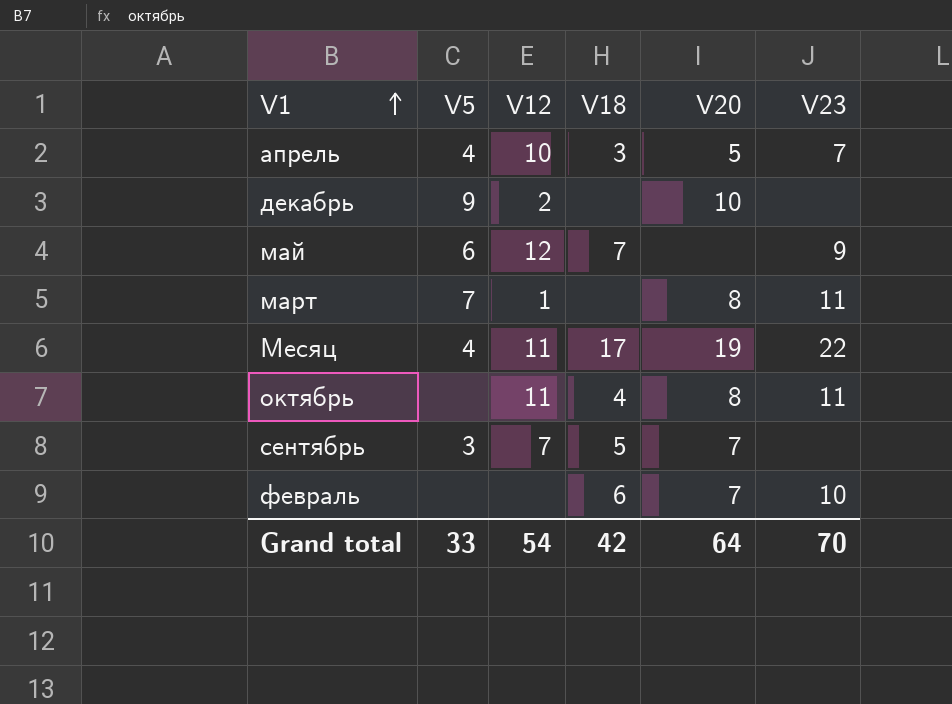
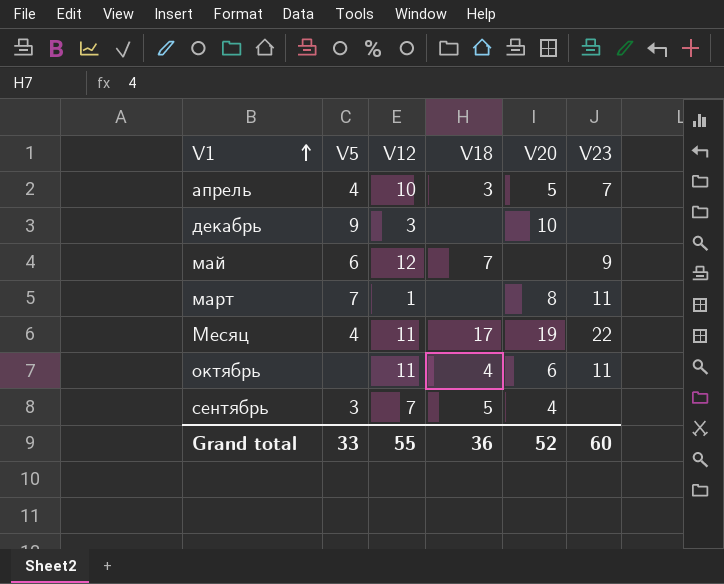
row февраль: none | none | 6 | 7 | 10 -> none
декабрь | V12: 2 -> 3
октябрь | V20: 8 -> 6
сентябрь | V20: 7 -> 4
Grand total | V12: 54 -> 55
Grand total | V18: 42 -> 36
Grand total | V20: 64 -> 52
Grand total | V23: 70 -> 60

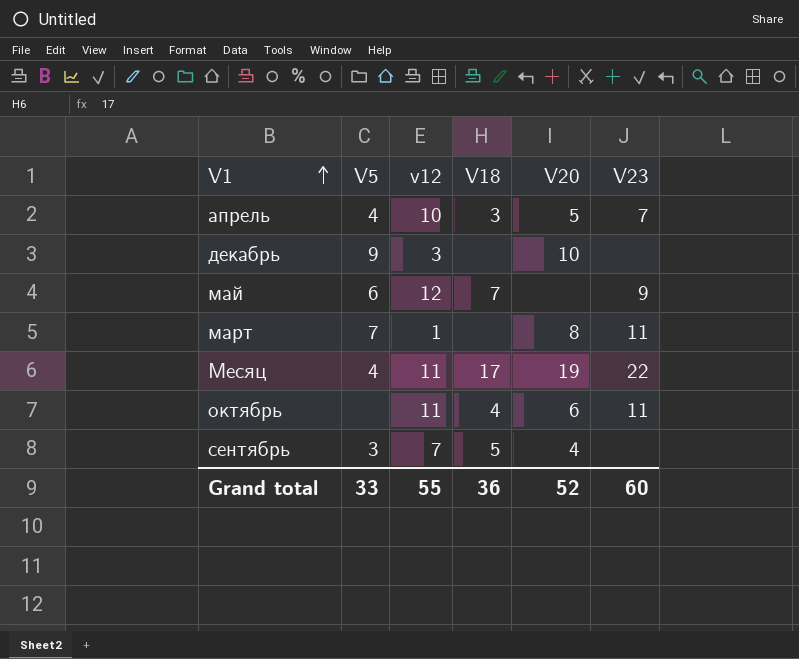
column name: V12 -> v12

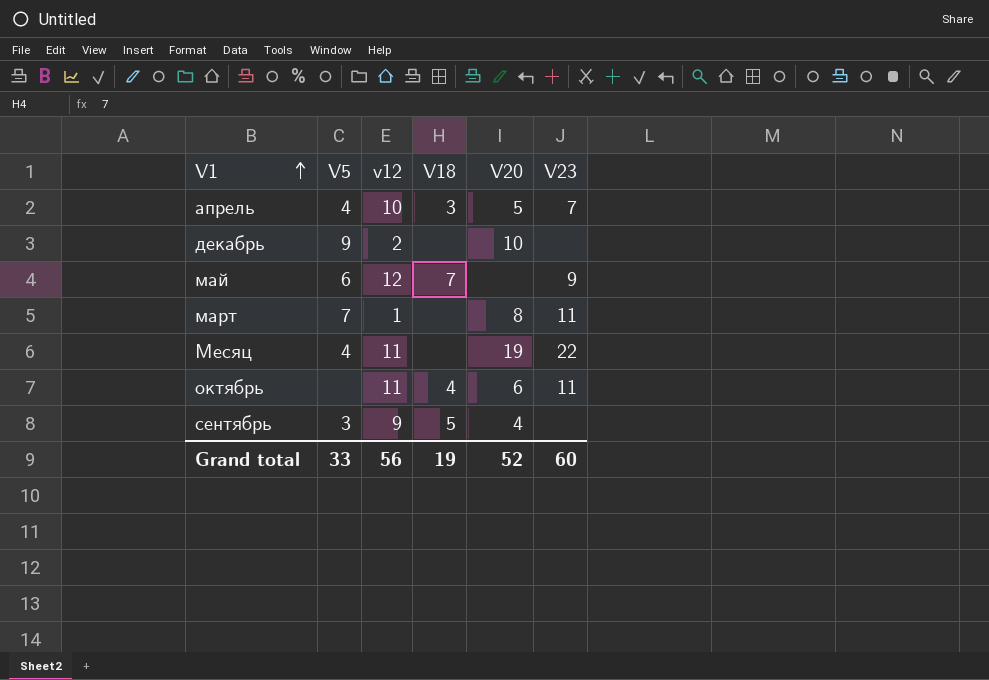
декабрь | v12: 3 -> 2
Месяц | V18: 17 -> none
сентябрь | v12: 7 -> 9
Grand total | v12: 55 -> 56
Grand total | V18: 36 -> 19

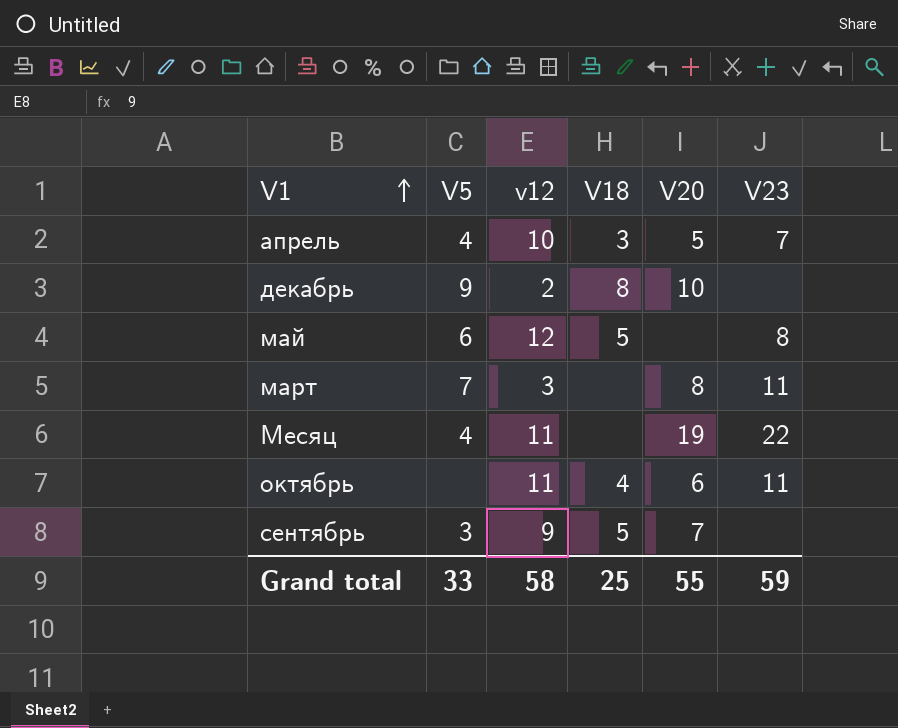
декабрь | V18: none -> 8
май | V18: 7 -> 5
май | V23: 9 -> 8
март | v12: 1 -> 3
сентябрь | V20: 4 -> 7
Grand total | v12: 56 -> 58
Grand total | V18: 19 -> 25
Grand total | V20: 52 -> 55
Grand total | V23: 60 -> 59

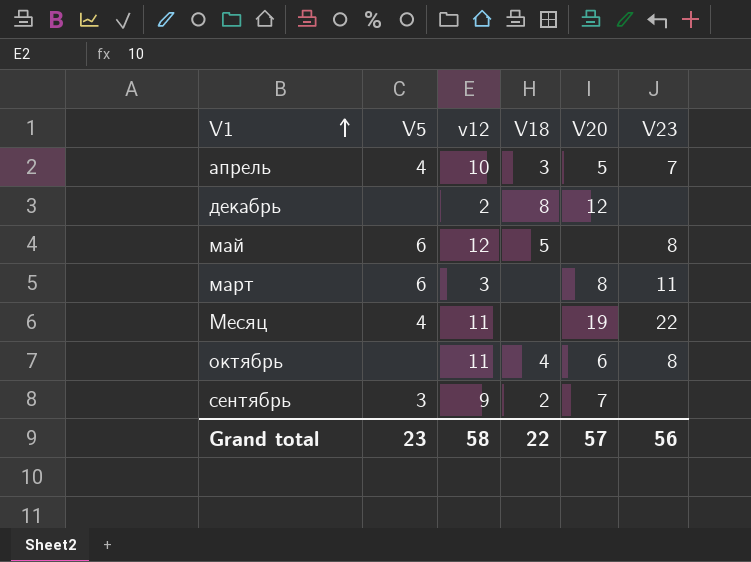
декабрь | V5: 9 -> none
декабрь | V20: 10 -> 12
март | V5: 7 -> 6
октябрь | V23: 11 -> 8
сентябрь | V18: 5 -> 2
Grand total | V5: 33 -> 23
Grand total | V18: 25 -> 22
Grand total | V20: 55 -> 57
Grand total | V23: 59 -> 56

